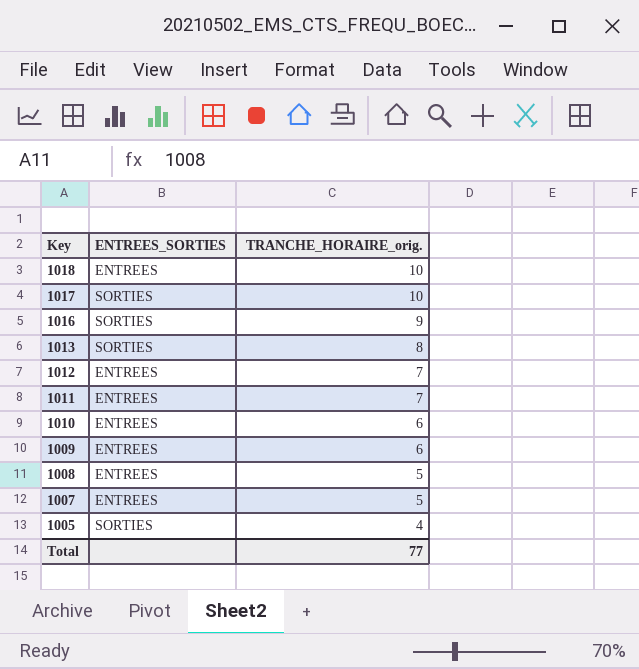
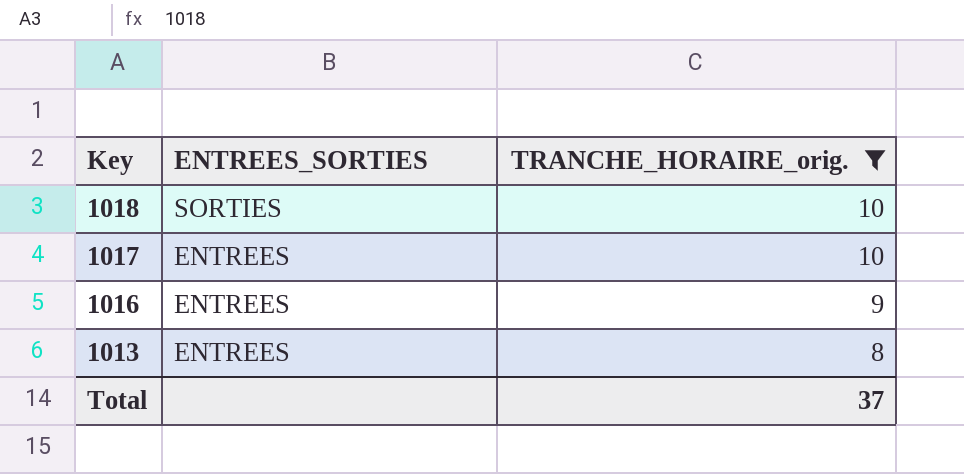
filter: none -> TRANCHE_HORAIRE_orig. >= 8
1018 | ENTREES_SORTIES: ENTREES -> SORTIES
1017 | ENTREES_SORTIES: SORTIES -> ENTREES
1016 | ENTREES_SORTIES: SORTIES -> ENTREES
1013 | ENTREES_SORTIES: SORTIES -> ENTREES
Total | TRANCHE_HORAIRE_orig.: 77 -> 37

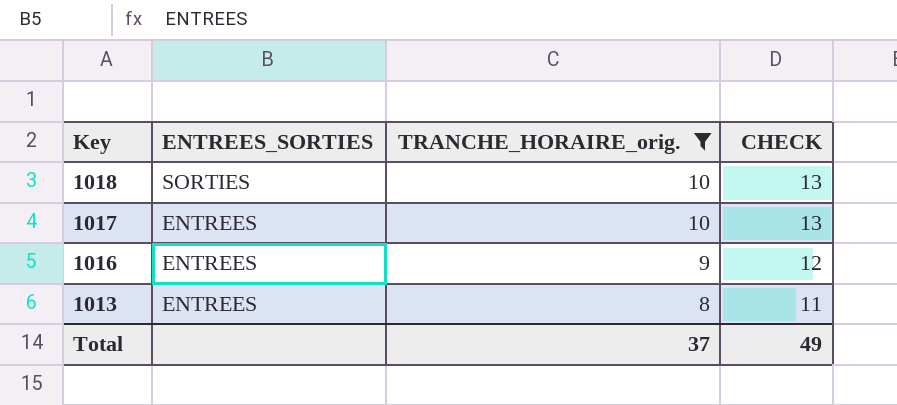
column CHECK | formula: none -> [TRANCHE_HORAIRE_orig.] + 3

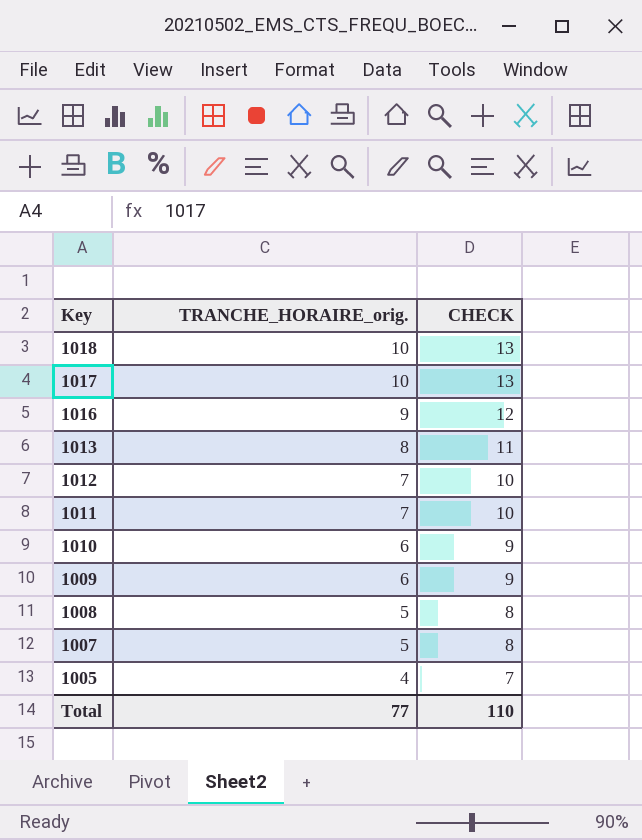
filter: TRANCHE_HORAIRE_orig. >= 8 -> none
column ENTREES_SORTIES | position: 2 -> none
Total | TRANCHE_HORAIRE_orig.: 37 -> 77
Total | CHECK: 49 -> 110

